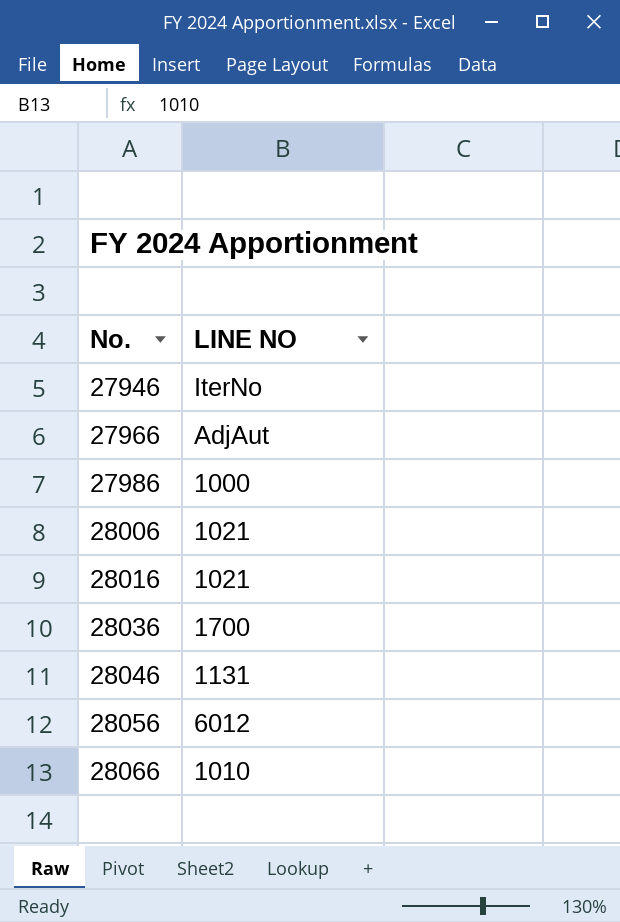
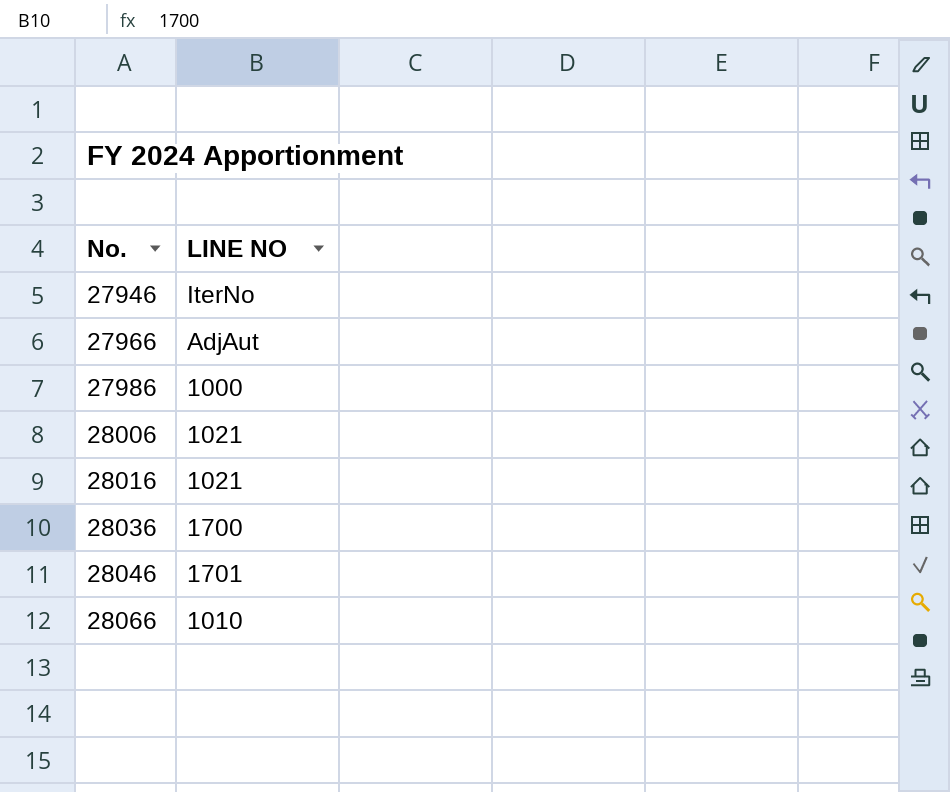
row 28056: 6012 -> none
28046 | LINE NO: 1131 -> 1701

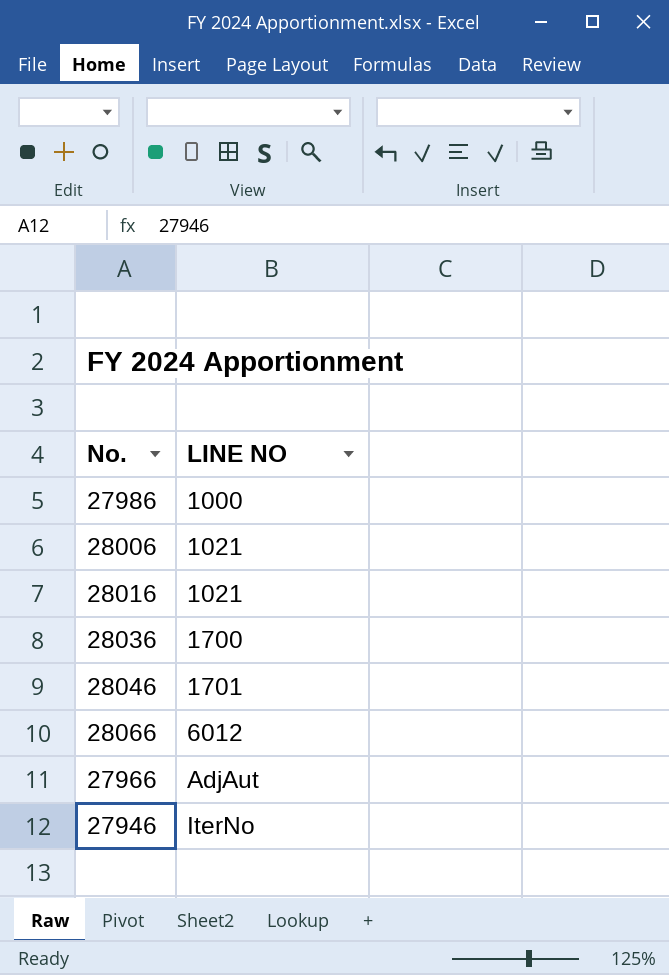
row order: No. ascending -> LINE NO ascending
28066 | LINE NO: 1010 -> 6012

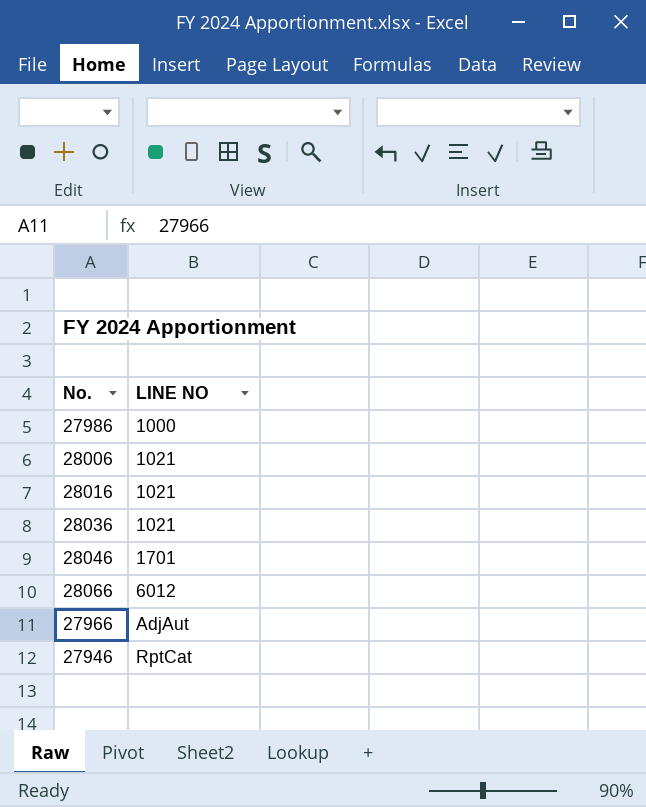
28036 | LINE NO: 1700 -> 1021
27946 | LINE NO: IterNo -> RptCat

